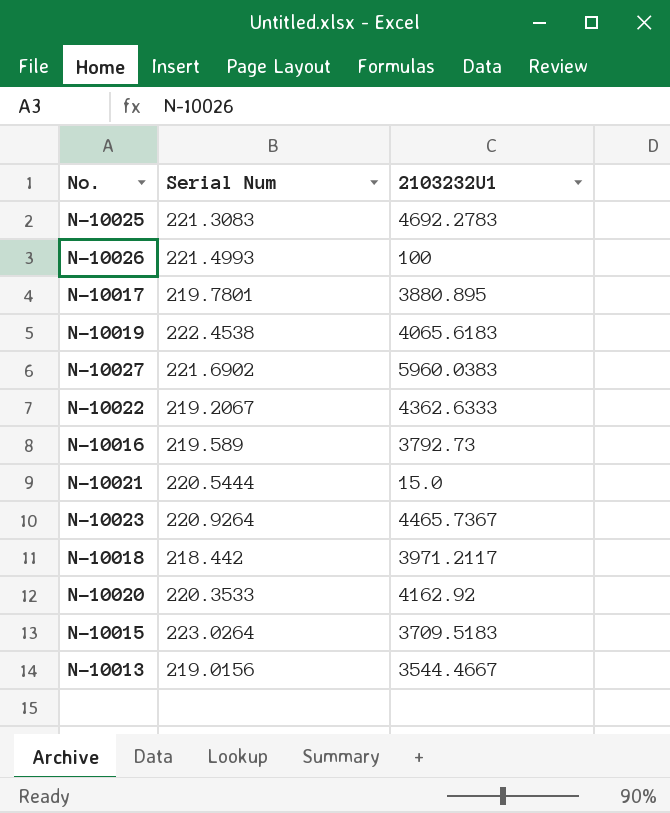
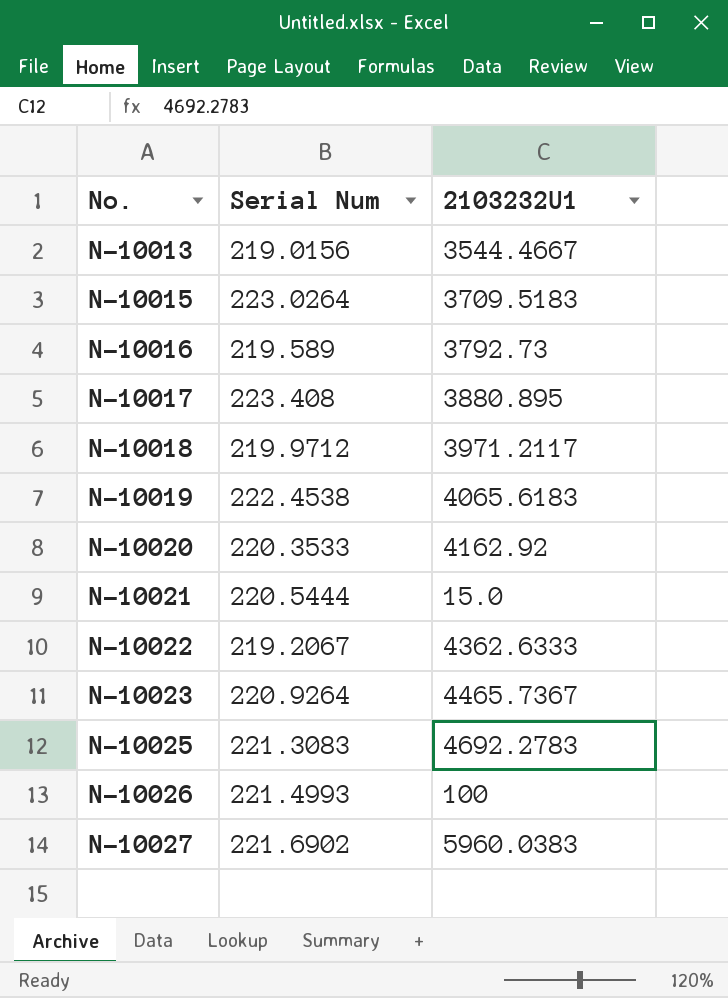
row order: none -> No. ascending
N-10017 | Serial Num: 219.7801 -> 223.408
N-10018 | Serial Num: 218.442 -> 219.9712

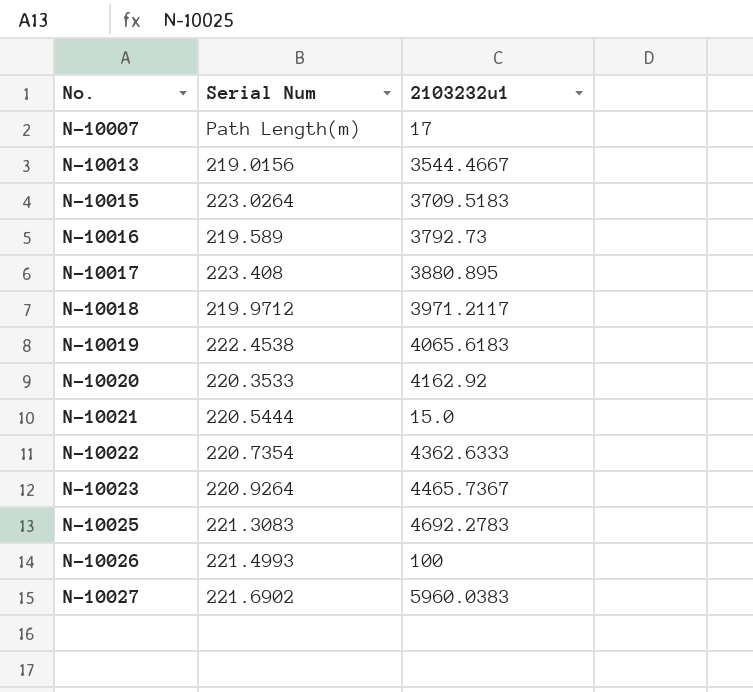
column name: 2103232U1 -> 2103232u1
row N-10007: none -> Path Length(m) | 17
N-10022 | Serial Num: 219.2067 -> 220.7354

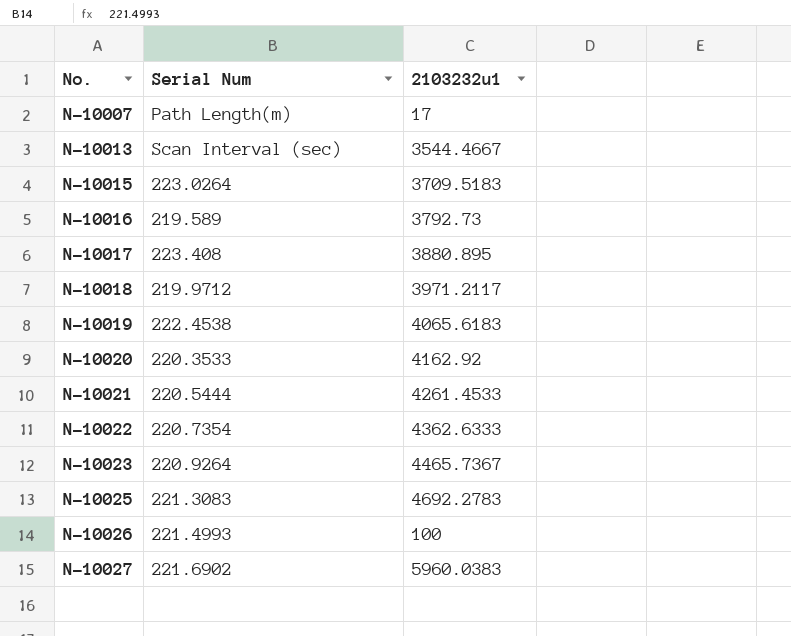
N-10013 | Serial Num: 219.0156 -> Scan Interval (sec)
N-10021 | 2103232u1: 15.0 -> 4261.4533

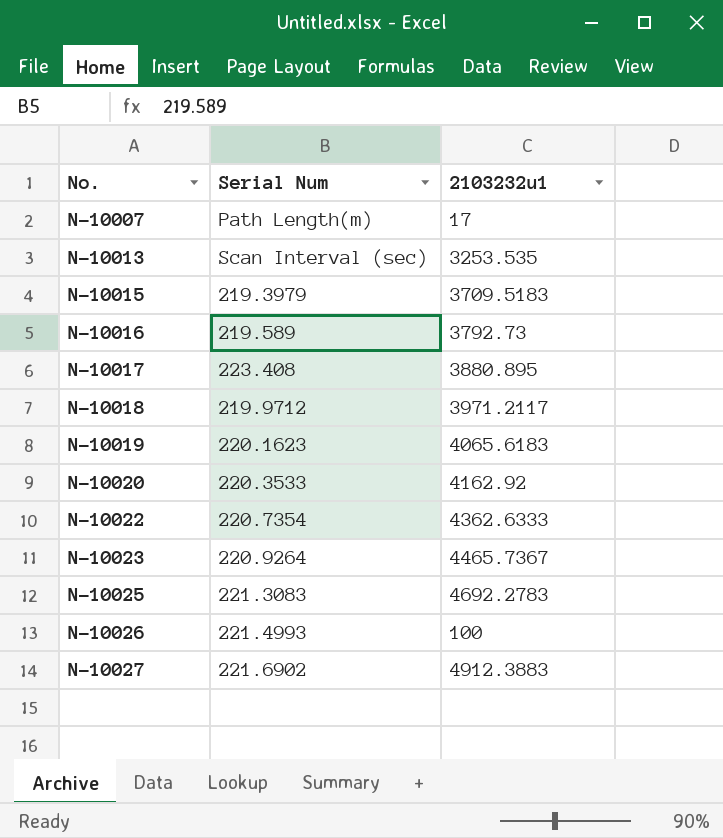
row N-10021: 220.5444 | 4261.4533 -> none
N-10013 | 2103232u1: 3544.4667 -> 3253.535
N-10015 | Serial Num: 223.0264 -> 219.3979
N-10019 | Serial Num: 222.4538 -> 220.1623
N-10027 | 2103232u1: 5960.0383 -> 4912.3883

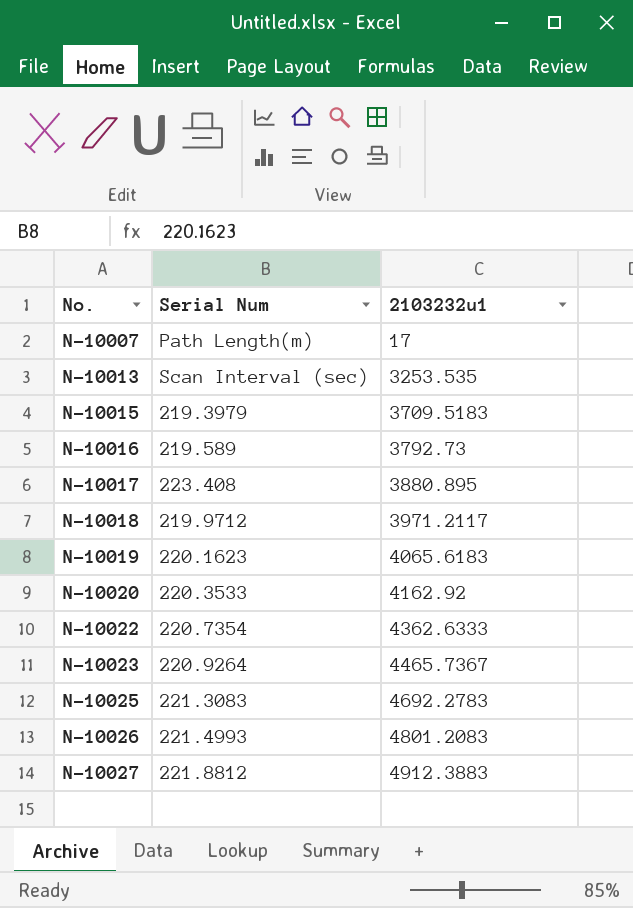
N-10026 | 2103232u1: 100 -> 4801.2083
N-10027 | Serial Num: 221.6902 -> 221.8812

